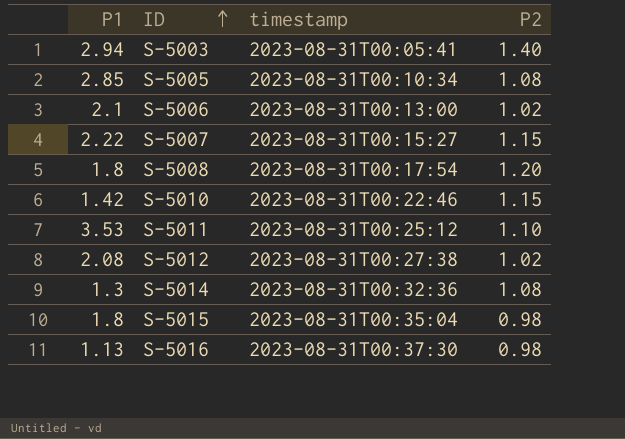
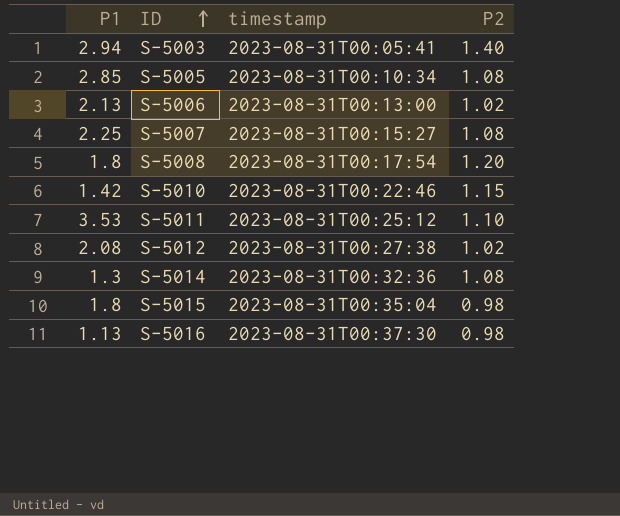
S-5006 | P1: 2.1 -> 2.13
S-5007 | P1: 2.22 -> 2.25
S-5007 | P2: 1.15 -> 1.08

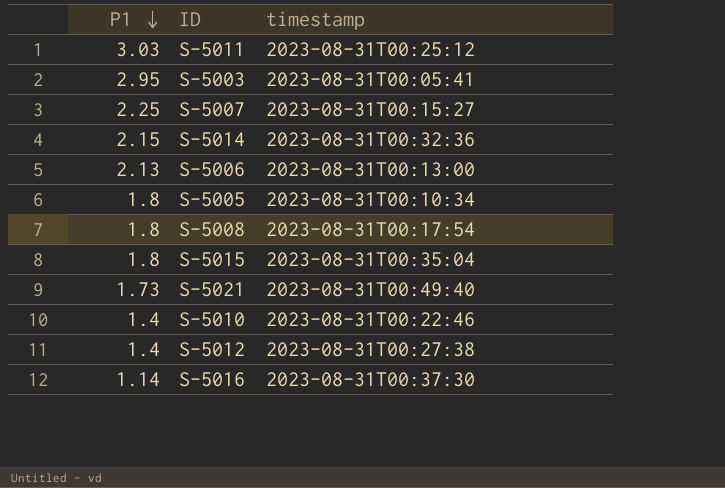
row order: ID ascending -> P1 descending
column P2 | position: 4 -> none
S-5011 | P1: 3.53 -> 3.03
S-5003 | P1: 2.94 -> 2.95
S-5014 | P1: 1.3 -> 2.15
S-5005 | P1: 2.85 -> 1.8
row S-5021: none -> 1.73 | 2023-08-31T00:49:40
S-5010 | P1: 1.42 -> 1.4
S-5012 | P1: 2.08 -> 1.4
S-5016 | P1: 1.13 -> 1.14

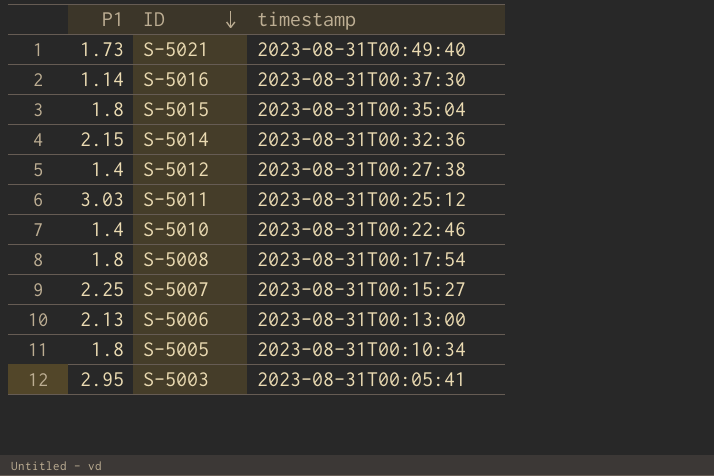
row order: P1 descending -> ID descending

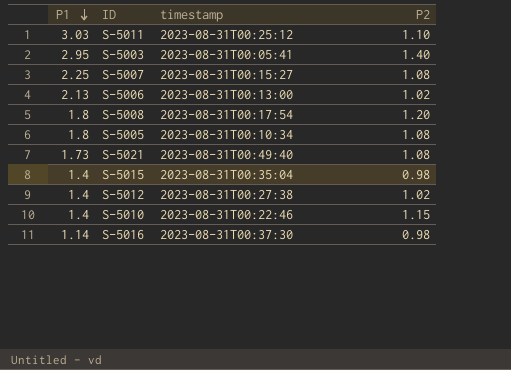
row order: ID descending -> P1 descending
column P2 | position: none -> 4
row S-5014: 2.15 | 2023-08-31T00:32:36 -> none
S-5015 | P1: 1.8 -> 1.4

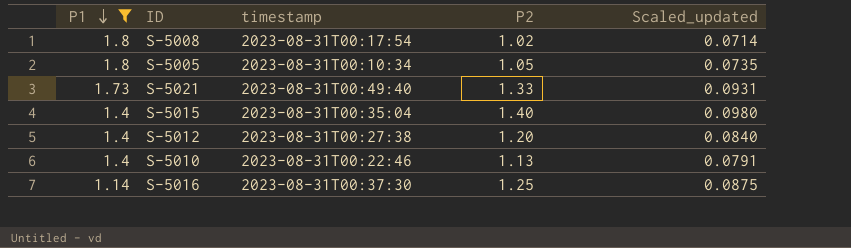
filter: none -> P1 <= 1.8
column Scaled_updated | formula: none -> [P2] * 0.07
S-5008 | P2: 1.20 -> 1.02
S-5005 | P2: 1.08 -> 1.05
S-5021 | P2: 1.08 -> 1.33
S-5015 | P2: 0.98 -> 1.40
S-5012 | P2: 1.02 -> 1.20
S-5010 | P2: 1.15 -> 1.13
S-5016 | P2: 0.98 -> 1.25

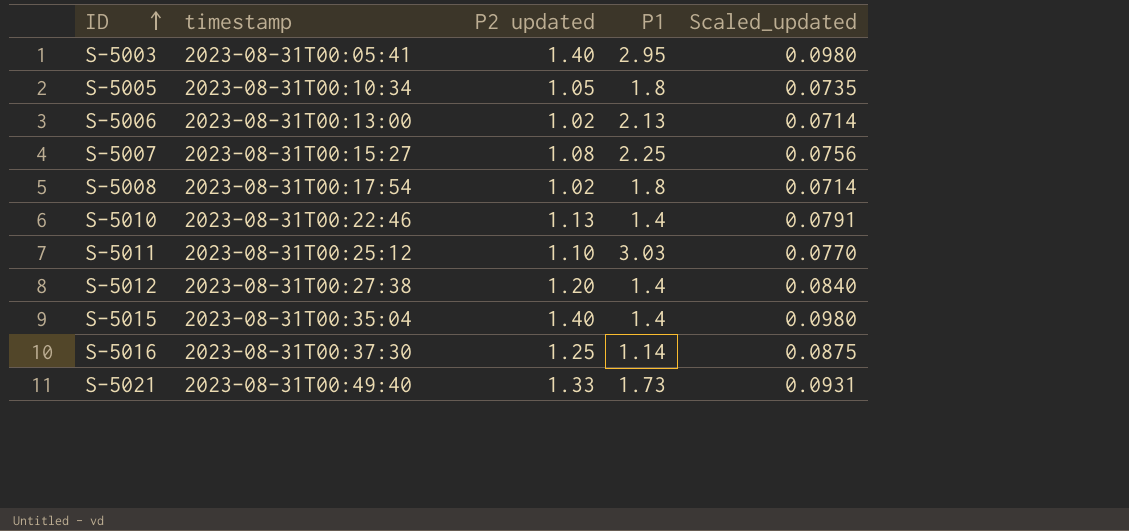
filter: P1 <= 1.8 -> none
row order: P1 descending -> ID ascending
column name: P2 -> P2 updated
column P1 | position: 1 -> 4

